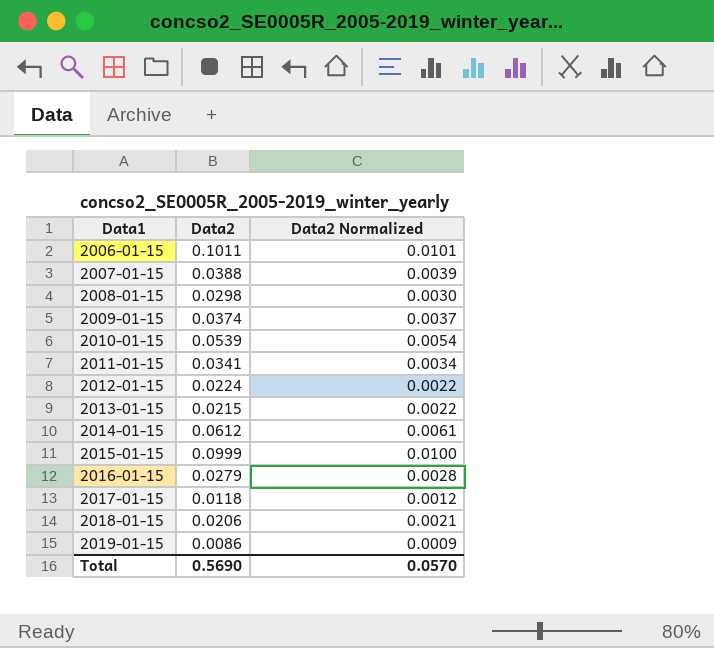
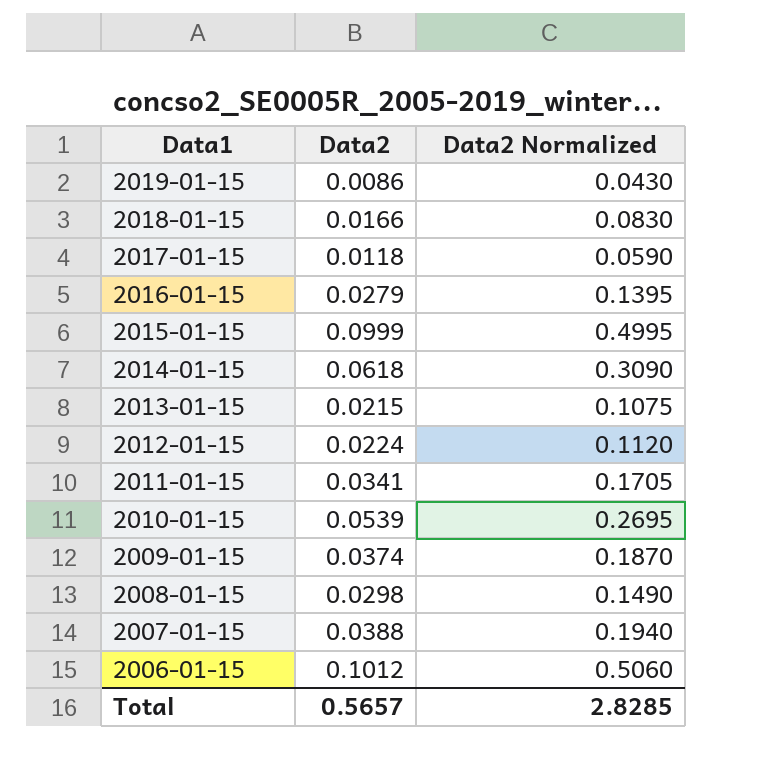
row order: Data1 ascending -> Data1 descending
column Data2 Normalized | formula: [Data2] * 0.1 -> [Data2] * 5
2018-01-15 | Data2: 0.0206 -> 0.0166
2014-01-15 | Data2: 0.0612 -> 0.0618
2006-01-15 | Data2: 0.1011 -> 0.1012
Total | Data2: 0.5690 -> 0.5657
Total | Data2 Normalized: 0.0570 -> 2.8285

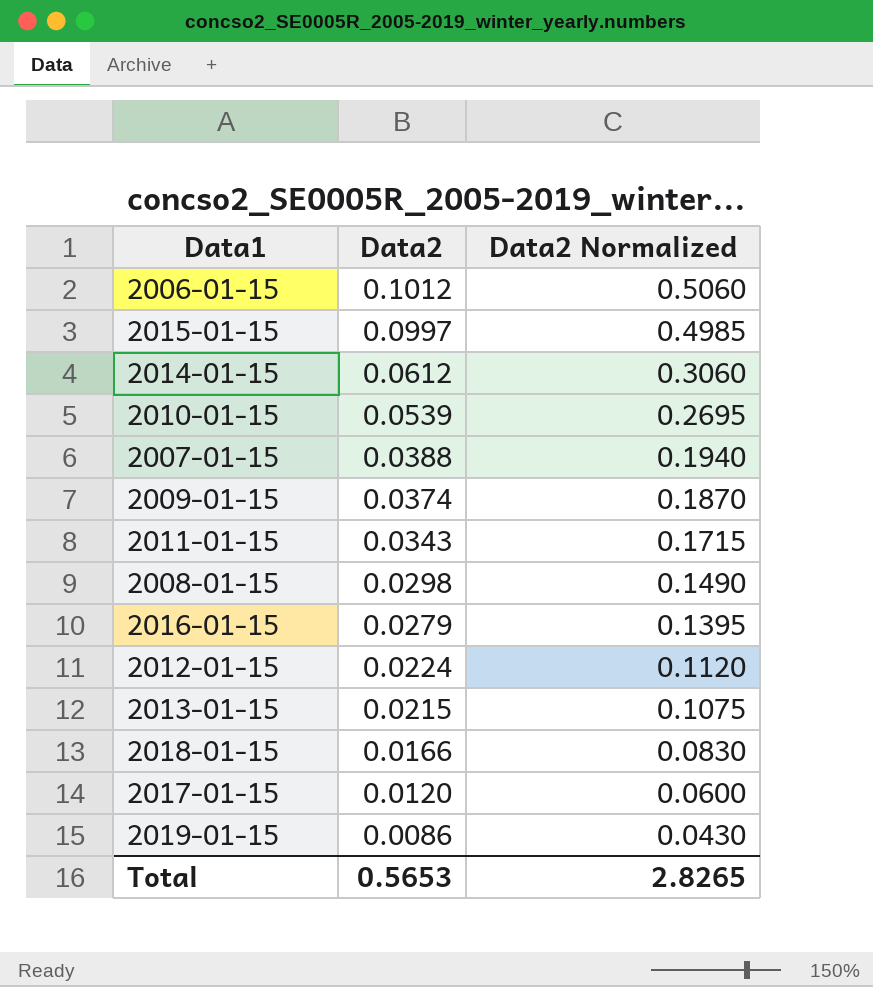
row order: Data1 descending -> Data2 descending
2015-01-15 | Data2: 0.0999 -> 0.0997
2015-01-15 | Data2 Normalized: 0.4995 -> 0.4985
2014-01-15 | Data2: 0.0618 -> 0.0612
2014-01-15 | Data2 Normalized: 0.3090 -> 0.3060
2011-01-15 | Data2: 0.0341 -> 0.0343
2011-01-15 | Data2 Normalized: 0.1705 -> 0.1715
2017-01-15 | Data2: 0.0118 -> 0.0120
2017-01-15 | Data2 Normalized: 0.0590 -> 0.0600
Total | Data2: 0.5657 -> 0.5653
Total | Data2 Normalized: 2.8285 -> 2.8265

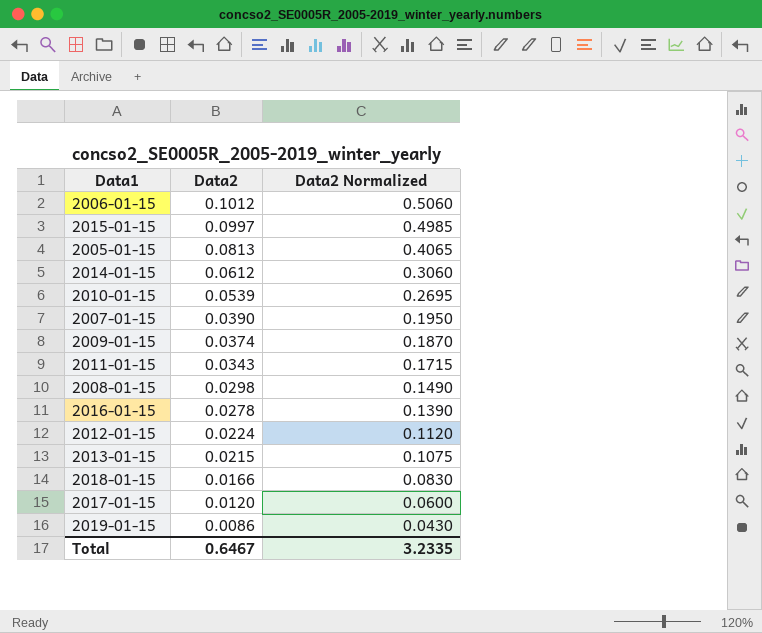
row 2005-01-15: none -> 0.0813 | 0.4065
2007-01-15 | Data2: 0.0388 -> 0.0390
2007-01-15 | Data2 Normalized: 0.1940 -> 0.1950
2016-01-15 | Data2: 0.0279 -> 0.0278
2016-01-15 | Data2 Normalized: 0.1395 -> 0.1390
Total | Data2: 0.5653 -> 0.6467
Total | Data2 Normalized: 2.8265 -> 3.2335

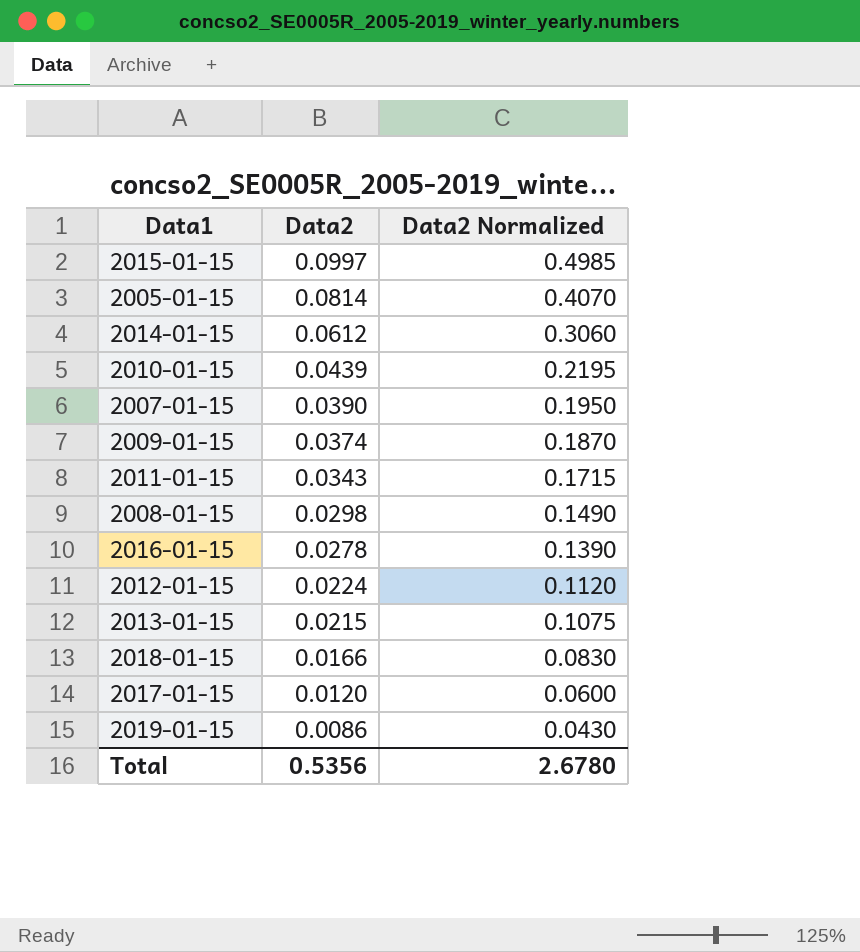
row 2006-01-15: 0.1012 | 0.5060 -> none
2005-01-15 | Data2: 0.0813 -> 0.0814
2005-01-15 | Data2 Normalized: 0.4065 -> 0.4070
2010-01-15 | Data2: 0.0539 -> 0.0439
2010-01-15 | Data2 Normalized: 0.2695 -> 0.2195
Total | Data2: 0.6467 -> 0.5356
Total | Data2 Normalized: 3.2335 -> 2.6780

